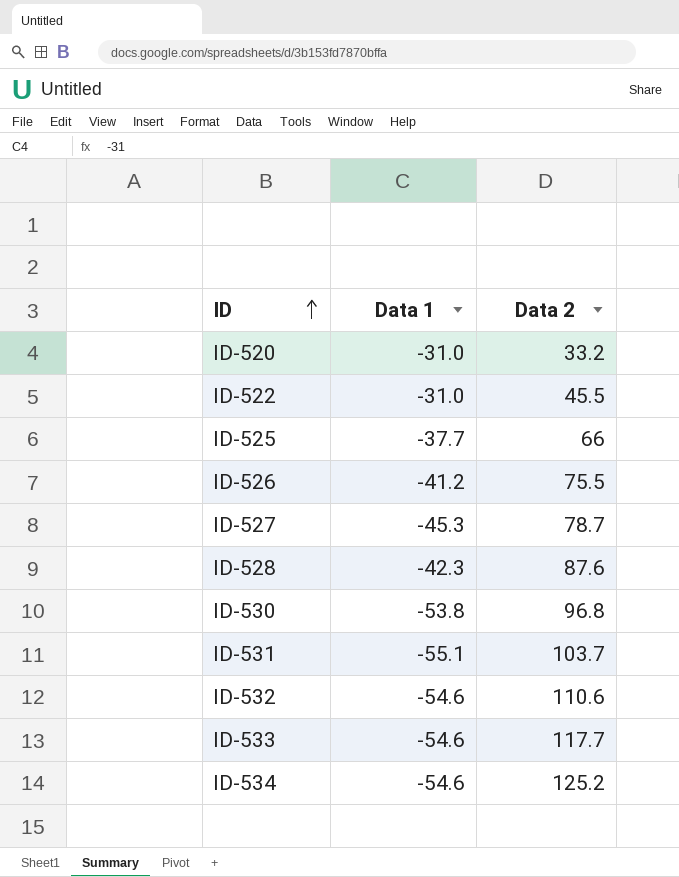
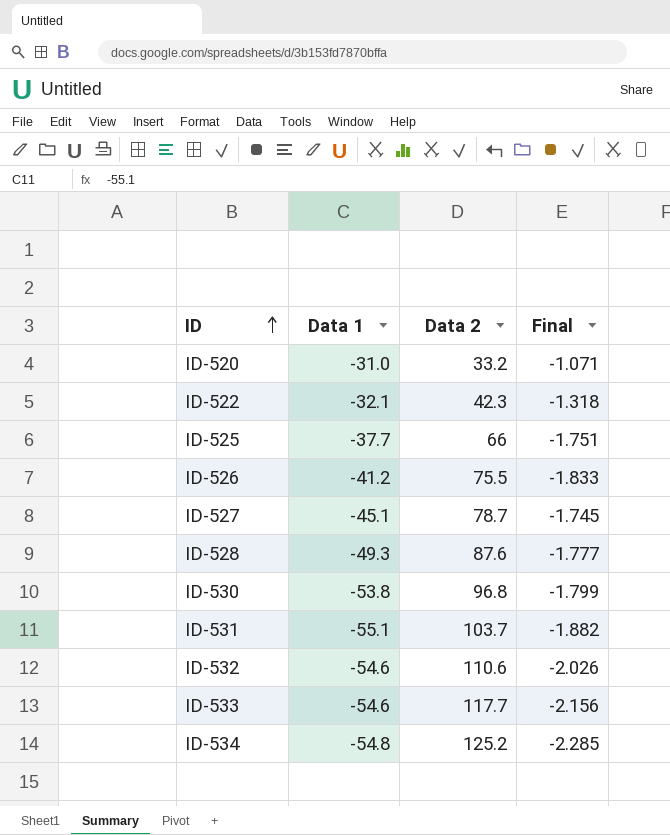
column Final | formula: none -> [Data 2] / [Data 1]
ID-522 | Data 1: -31.0 -> -32.1
ID-522 | Data 2: 45.5 -> 42.3
ID-527 | Data 1: -45.3 -> -45.1
ID-528 | Data 1: -42.3 -> -49.3
ID-534 | Data 1: -54.6 -> -54.8

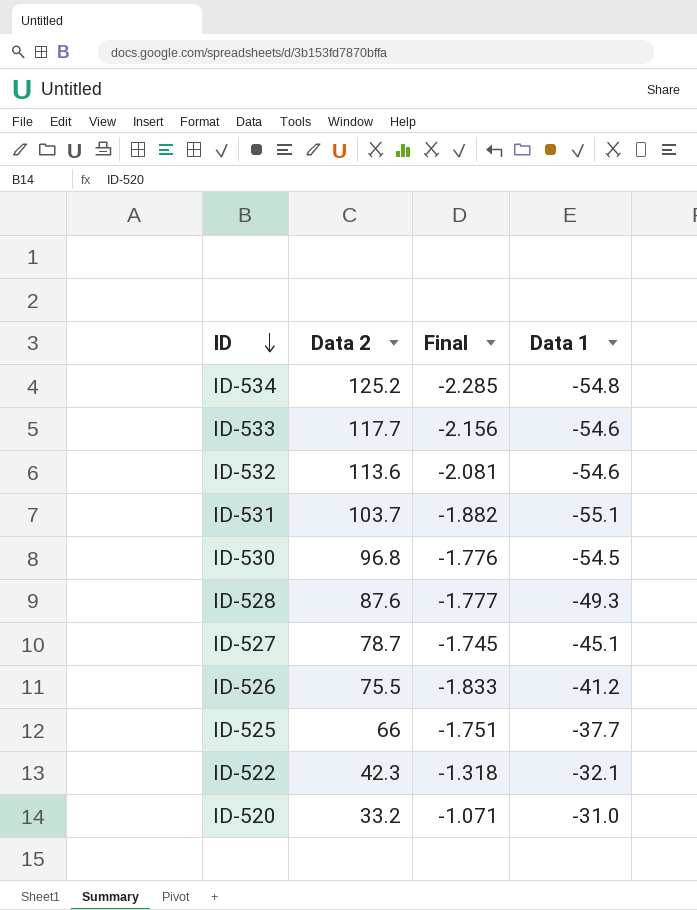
row order: ID ascending -> ID descending
column Data 1 | position: 2 -> 4
ID-532 | Data 2: 110.6 -> 113.6
ID-532 | Final: -2.026 -> -2.081
ID-530 | Final: -1.799 -> -1.776
ID-530 | Data 1: -53.8 -> -54.5

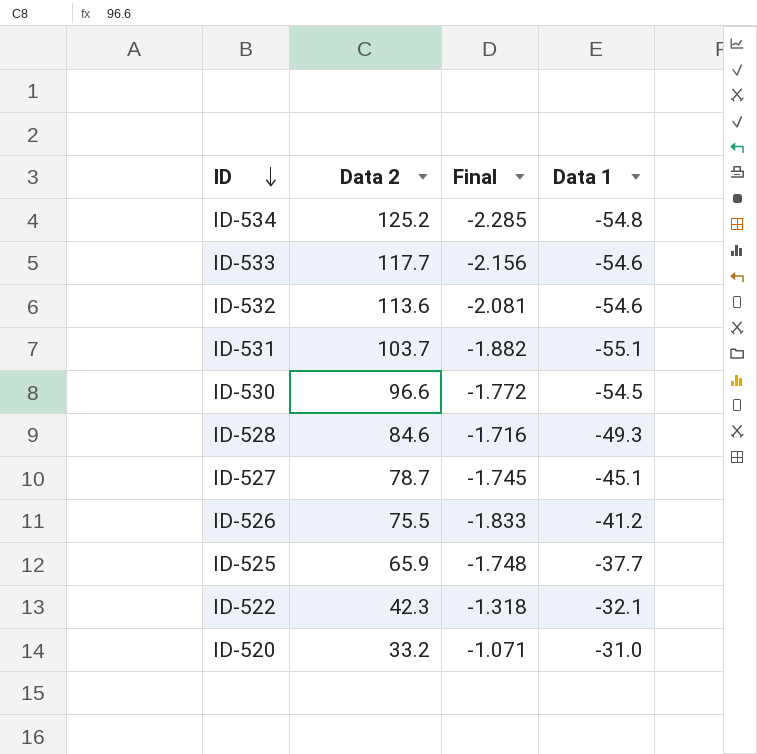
ID-530 | Data 2: 96.8 -> 96.6
ID-530 | Final: -1.776 -> -1.772
ID-528 | Data 2: 87.6 -> 84.6
ID-528 | Final: -1.777 -> -1.716
ID-525 | Data 2: 66 -> 65.9
ID-525 | Final: -1.751 -> -1.748

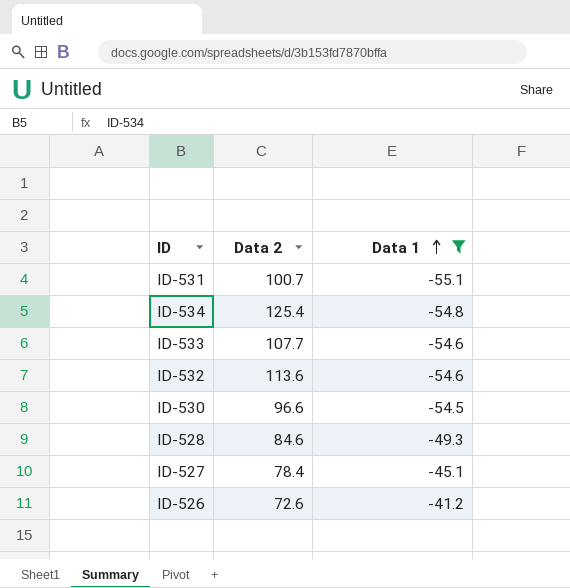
filter: none -> Data 1 <= -41.2
row order: ID descending -> Data 1 ascending
column Final | formula: [Data 2] / [Data 1] -> none
ID-531 | Data 2: 103.7 -> 100.7
ID-534 | Data 2: 125.2 -> 125.4
ID-533 | Data 2: 117.7 -> 107.7
ID-527 | Data 2: 78.7 -> 78.4
ID-526 | Data 2: 75.5 -> 72.6

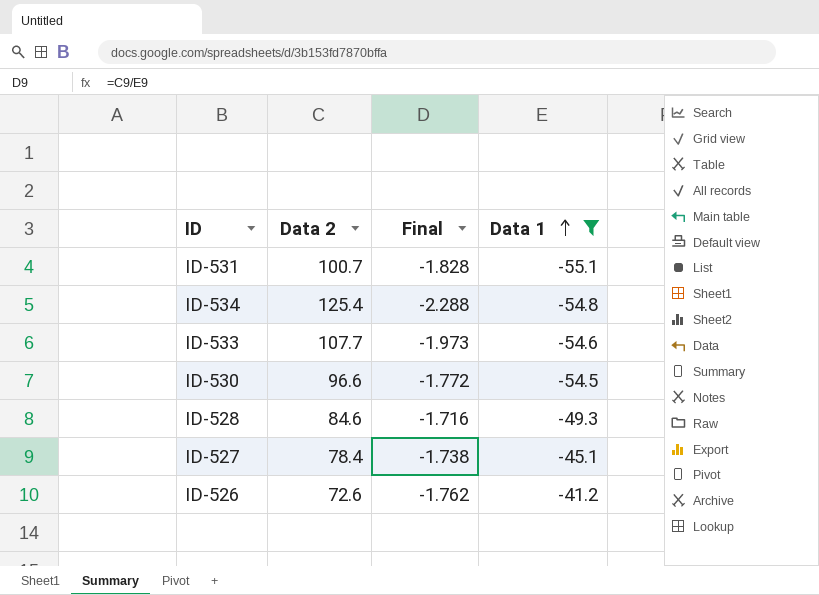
column Final | formula: none -> [Data 2] / [Data 1]
row ID-532: 113.6 | -54.6 -> none

